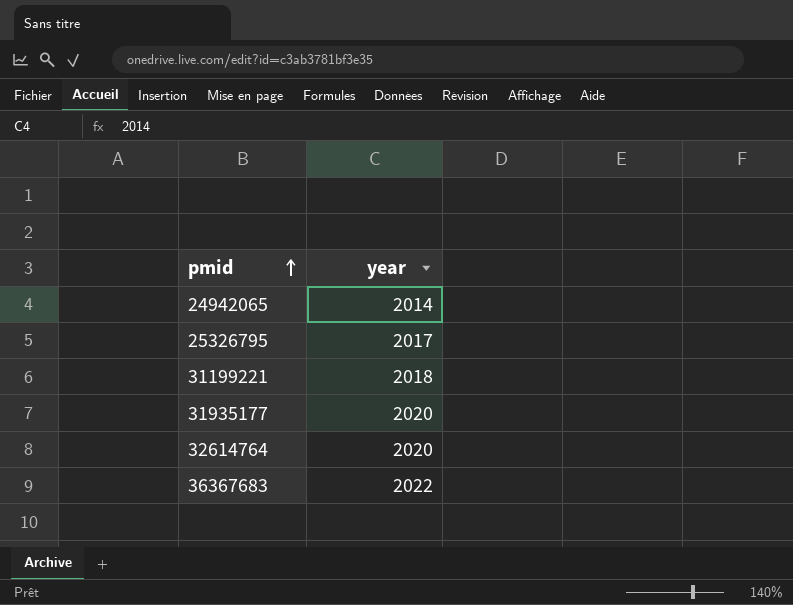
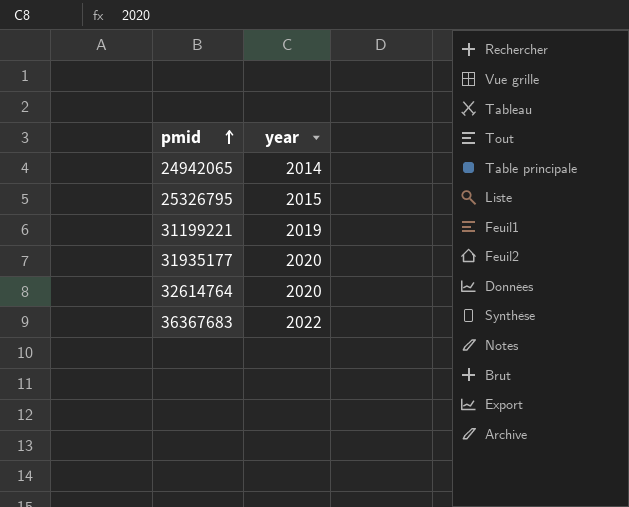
25326795 | year: 2017 -> 2015
31199221 | year: 2018 -> 2019

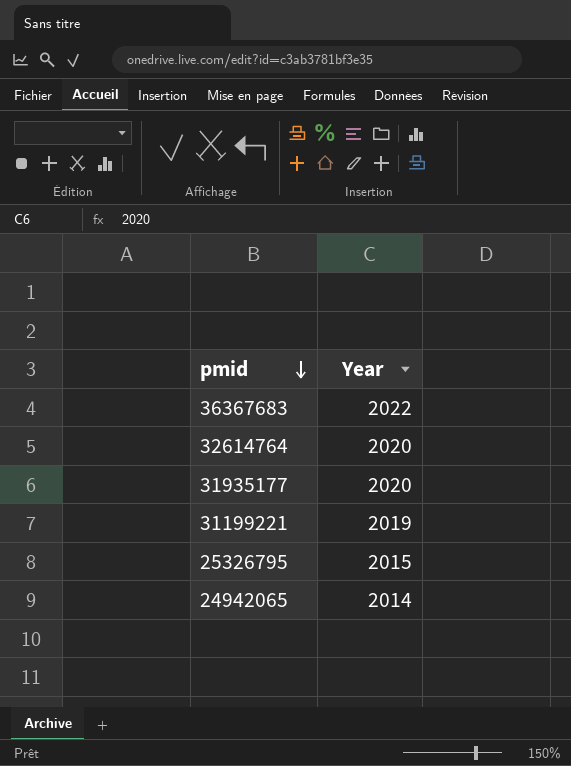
row order: pmid ascending -> pmid descending
column name: year -> Year

